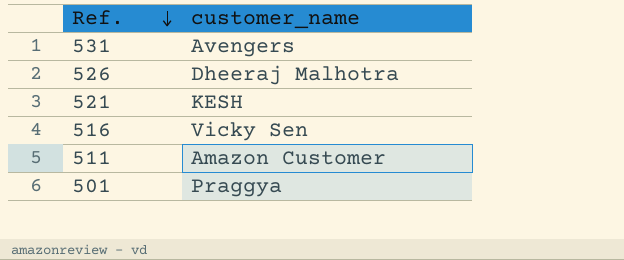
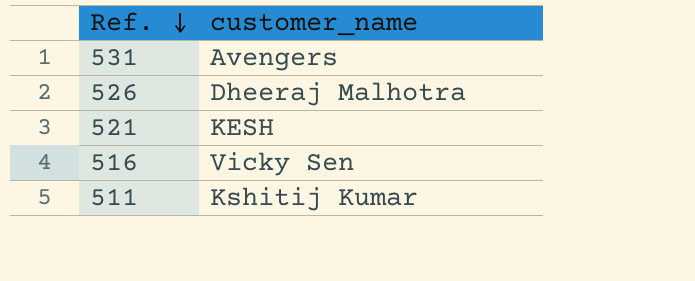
row 501: Praggya -> none
511 | customer_name: Amazon Customer -> Kshitij Kumar

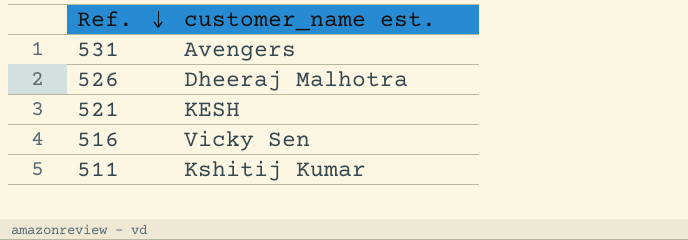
column name: customer_name -> customer_name est.

